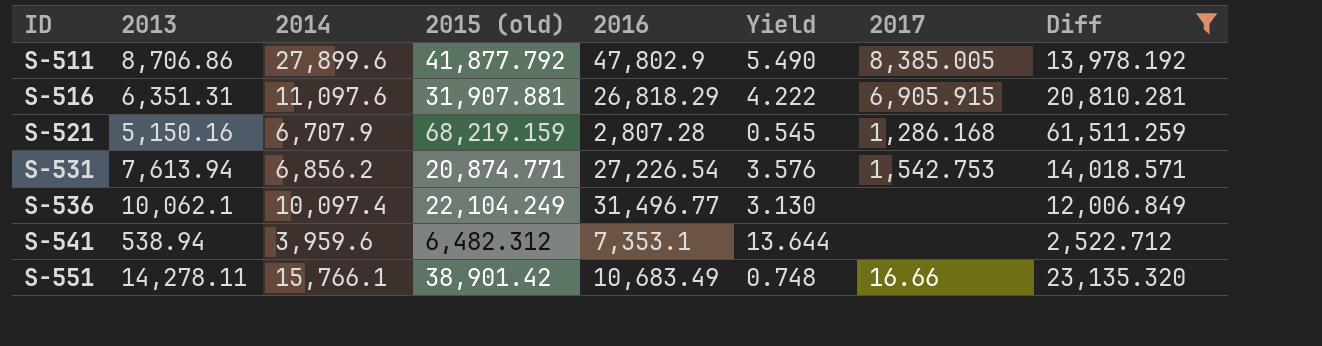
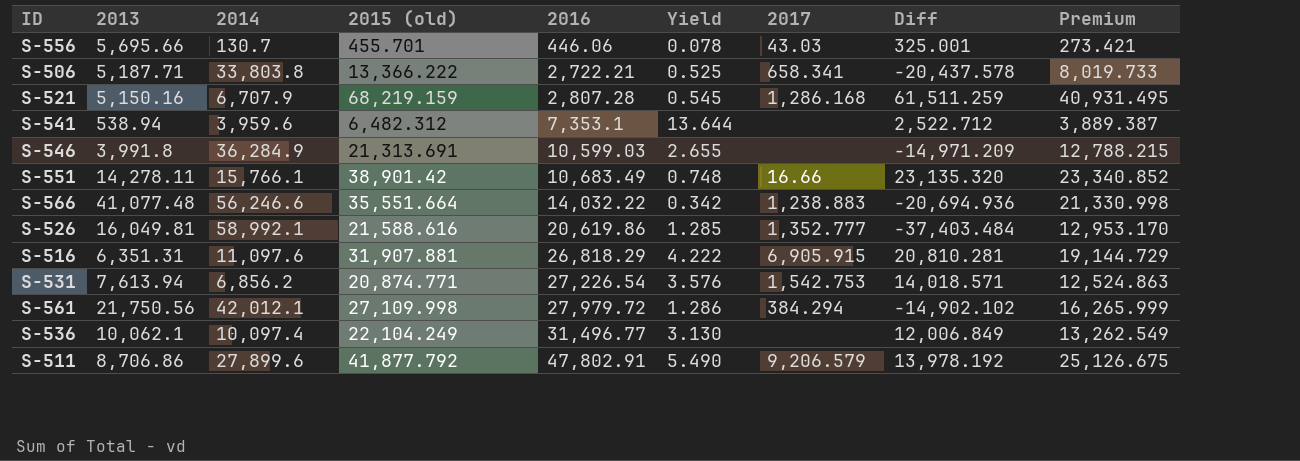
filter: Diff >= 2,522.712 -> none
row order: ID ascending -> 2016 ascending
column Premium | formula: none -> [2015 (old)] * 0.6
S-511 | 2016: 47,802.9 -> 47,802.91
S-511 | 2017: 8,385.005 -> 9,206.579

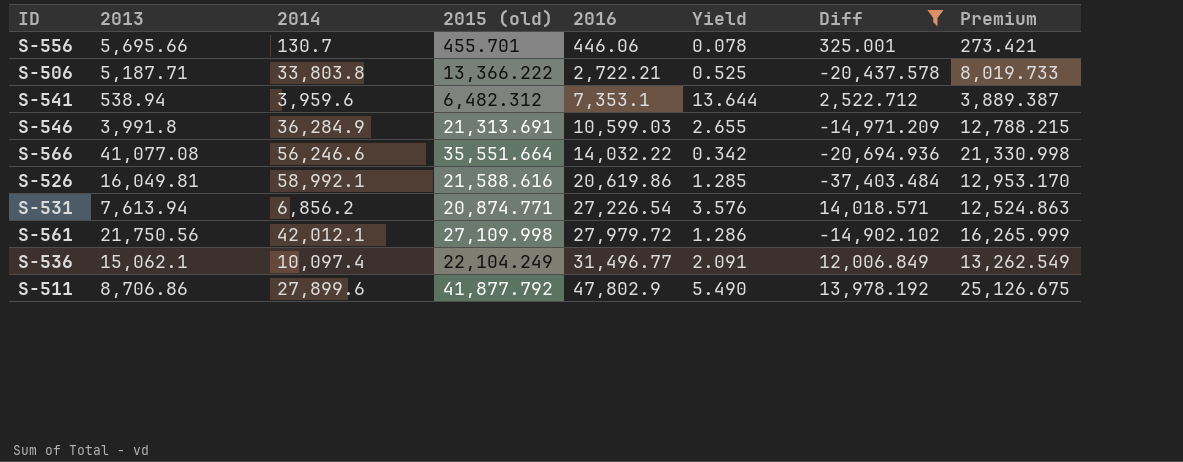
filter: none -> Diff <= 14,018.571
column 2017 | position: 7 -> none
S-566 | 2013: 41,077.48 -> 41,077.08
S-536 | 2013: 10,062.1 -> 15,062.1
S-536 | Yield: 3.130 -> 2.091
S-511 | 2016: 47,802.91 -> 47,802.9

